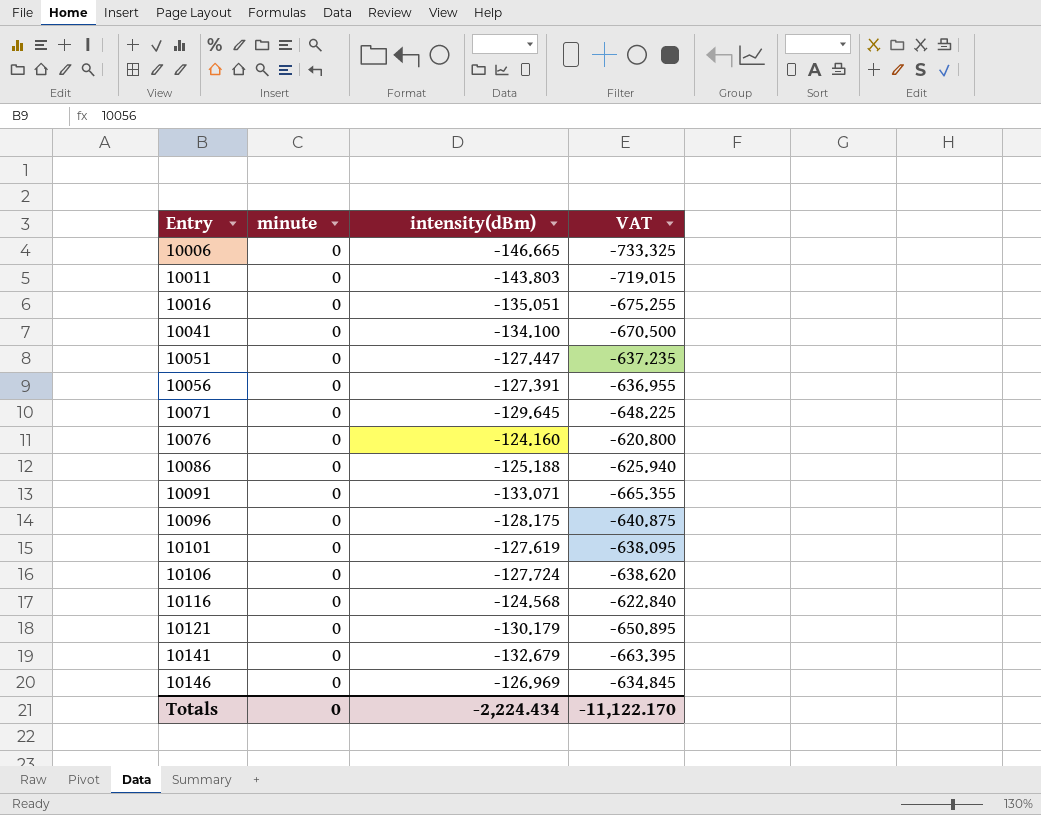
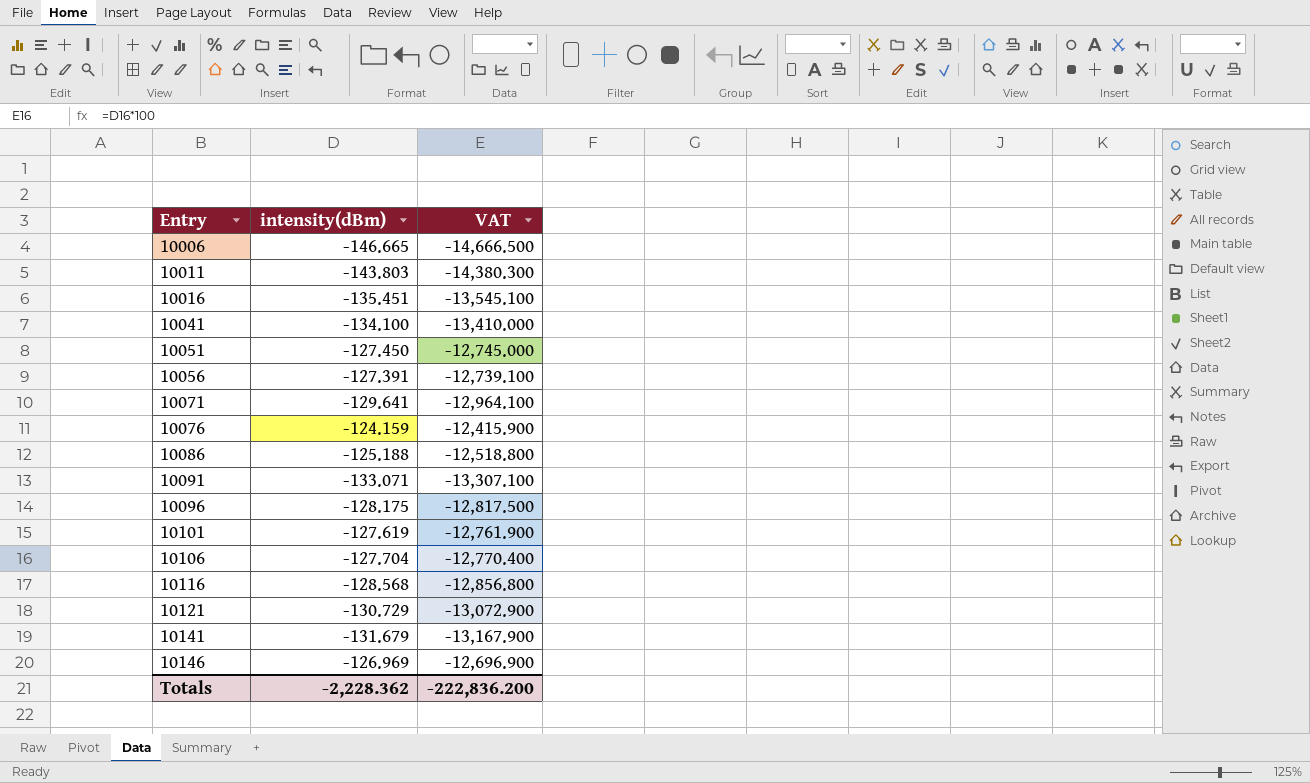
column minute | position: 2 -> none
column VAT | formula: [intensity(dBm)] * 5 -> [intensity(dBm)] * 100
10016 | intensity(dBm): -135.051 -> -135.451
10051 | intensity(dBm): -127.447 -> -127.450
10071 | intensity(dBm): -129.645 -> -129.641
10076 | intensity(dBm): -124.160 -> -124.159
10106 | intensity(dBm): -127.724 -> -127.704
10116 | intensity(dBm): -124.568 -> -128.568
10121 | intensity(dBm): -130.179 -> -130.729
10141 | intensity(dBm): -132.679 -> -131.679
Totals | intensity(dBm): -2,224.434 -> -2,228.362
Totals | VAT: -11,122.170 -> -222,836.200

